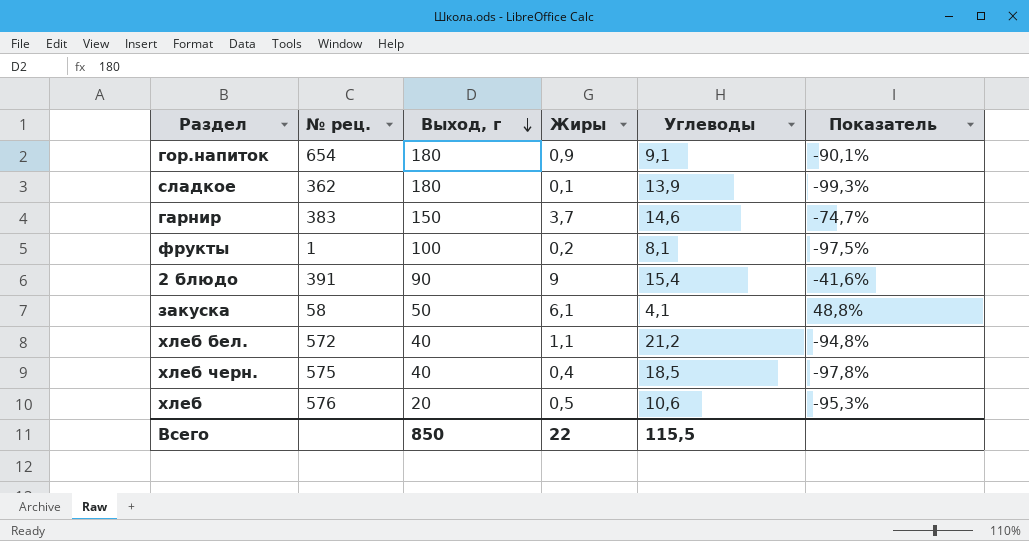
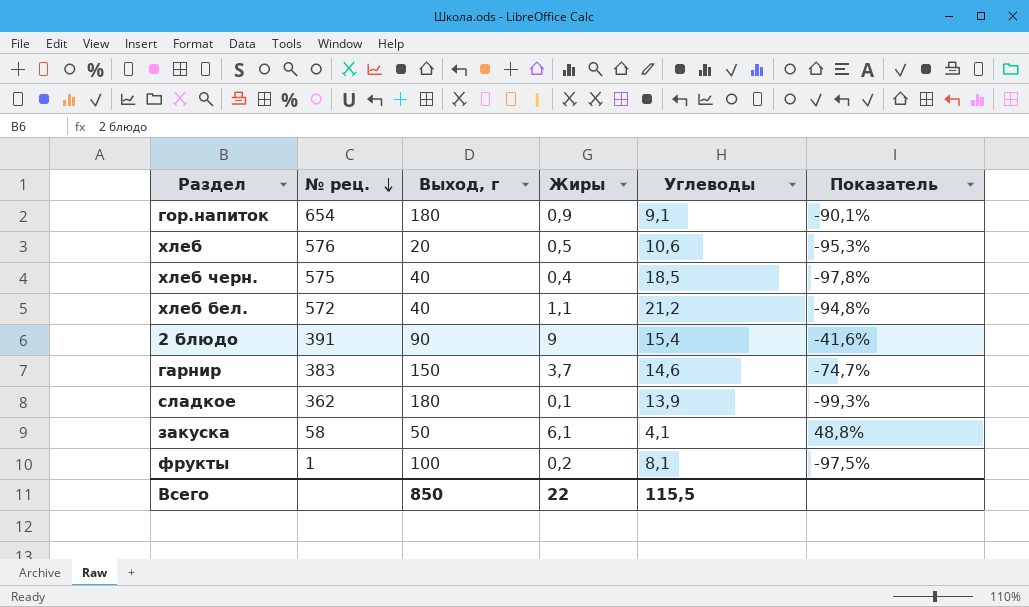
row order: Выход, г descending -> № рец. descending

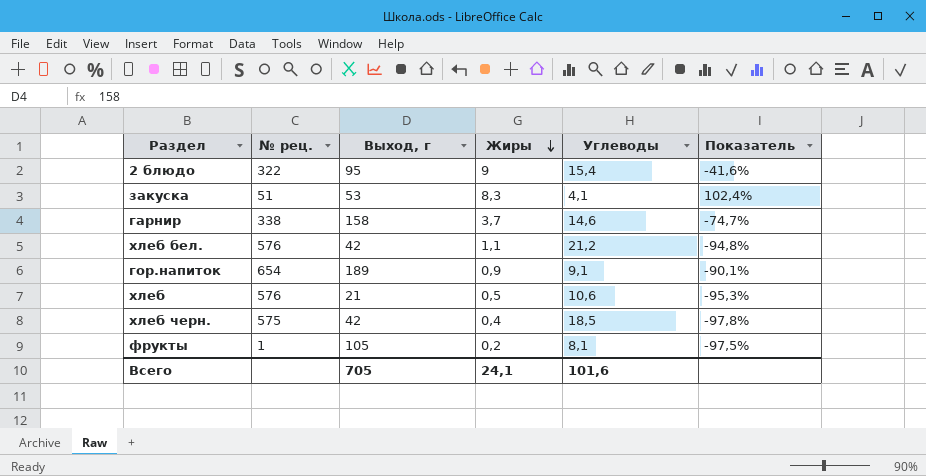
row order: № рец. descending -> Жиры descending
row сладкое: 362 | 180 | 0,1 | 13,9 | -99,3% -> none
2 блюдо | № рец.: 391 -> 322
2 блюдо | Выход, г: 90 -> 95
закуска | № рец.: 58 -> 51
закуска | Выход, г: 50 -> 53
закуска | Жиры: 6,1 -> 8,3
закуска | Показатель: 48,8% -> 102,4%
гарнир | № рец.: 383 -> 338
гарнир | Выход, г: 150 -> 158
хлеб бел. | № рец.: 572 -> 576
хлеб бел. | Выход, г: 40 -> 42
гор.напиток | Выход, г: 180 -> 189
хлеб | Выход, г: 20 -> 21
хлеб черн. | Выход, г: 40 -> 42
фрукты | Выход, г: 100 -> 105
Всего | Выход, г: 850 -> 705
Всего | Жиры: 22 -> 24,1
Всего | Углеводы: 115,5 -> 101,6

